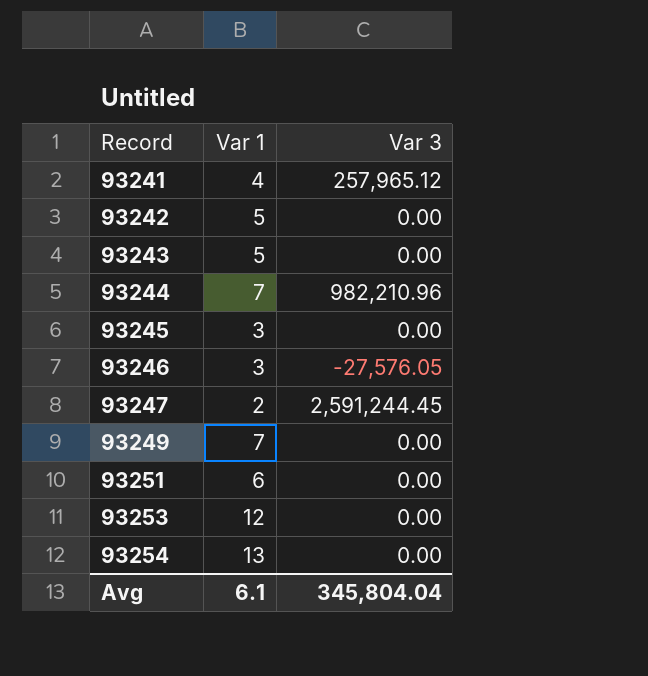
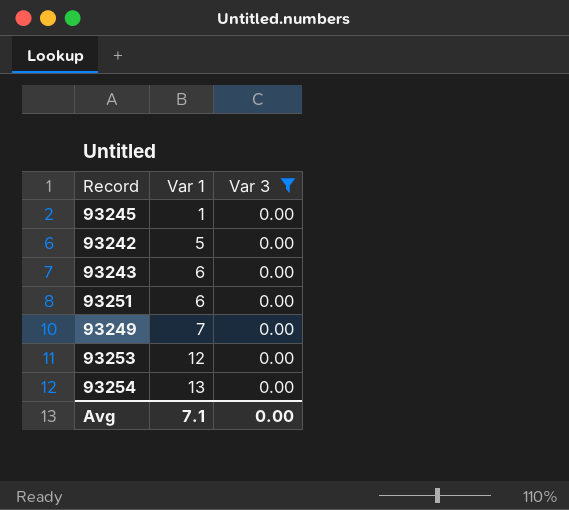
filter: none -> Var 3 = 0.00
row order: Record ascending -> Var 1 ascending
93245 | Var 1: 3 -> 1
93243 | Var 1: 5 -> 6
Avg | Var 1: 6.1 -> 7.1
Avg | Var 3: 345,804.04 -> 0.00

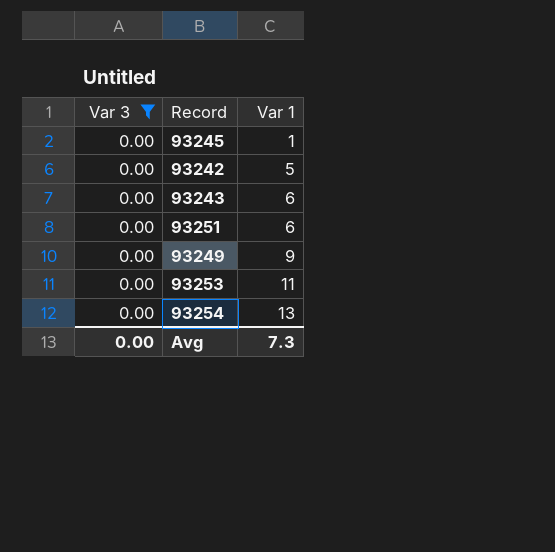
column Var 3 | position: 3 -> 1
93249 | Var 1: 7 -> 9
93253 | Var 1: 12 -> 11
Avg | Var 1: 7.1 -> 7.3

